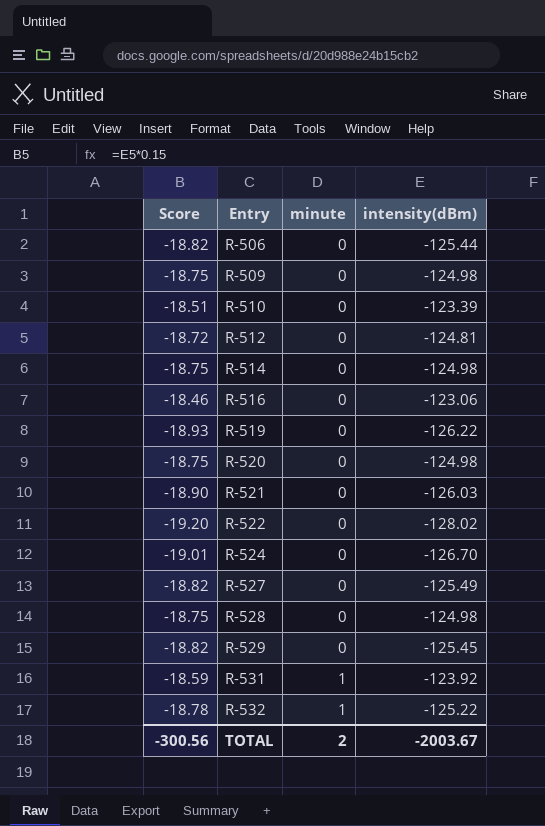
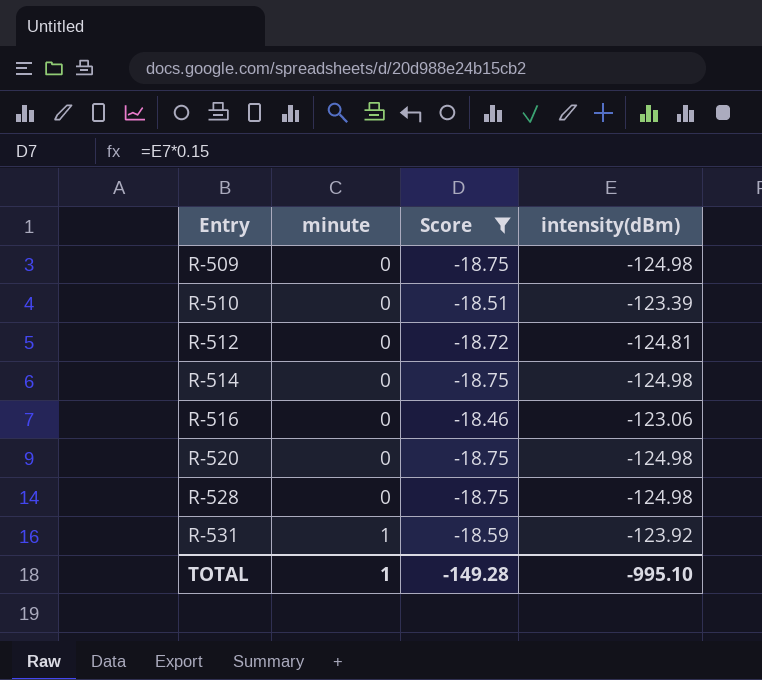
filter: none -> Score >= -18.75
column Score | position: 1 -> 3
TOTAL | minute: 2 -> 1
TOTAL | Score: -300.56 -> -149.28
TOTAL | intensity(dBm): -2003.67 -> -995.10

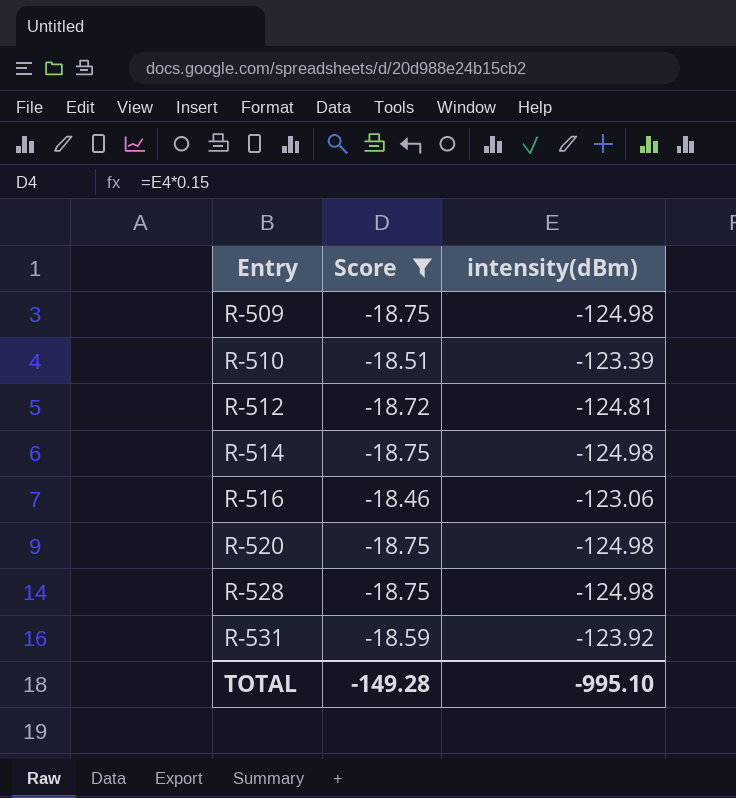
column minute | position: 2 -> none

